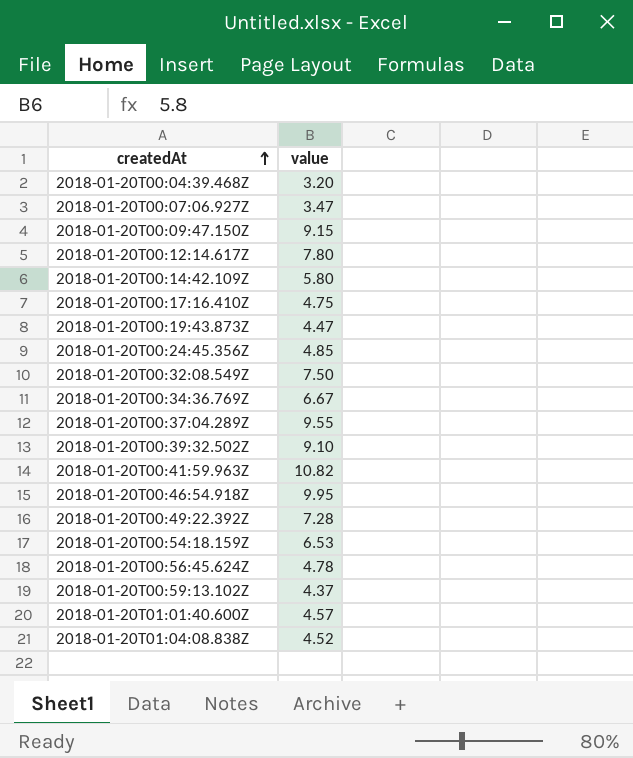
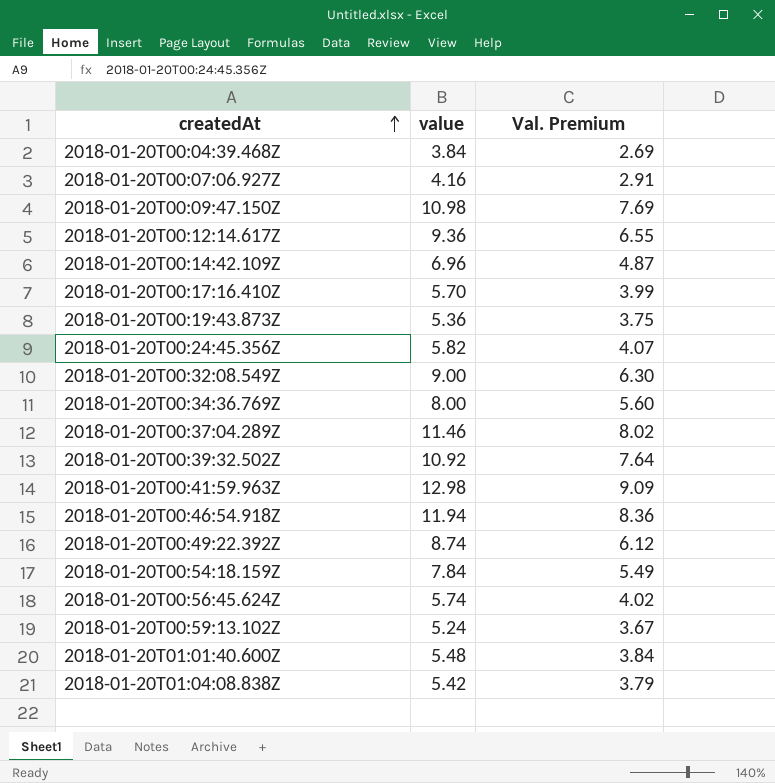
column Val. Premium | formula: none -> [value] * 0.7
2018-01-20T00:04:39.468Z | value: 3.20 -> 3.84
2018-01-20T00:07:06.927Z | value: 3.47 -> 4.16
2018-01-20T00:09:47.150Z | value: 9.15 -> 10.98
2018-01-20T00:12:14.617Z | value: 7.80 -> 9.36
2018-01-20T00:14:42.109Z | value: 5.80 -> 6.96
2018-01-20T00:17:16.410Z | value: 4.75 -> 5.70
2018-01-20T00:19:43.873Z | value: 4.47 -> 5.36
2018-01-20T00:24:45.356Z | value: 4.85 -> 5.82
2018-01-20T00:32:08.549Z | value: 7.50 -> 9.00
2018-01-20T00:34:36.769Z | value: 6.67 -> 8.00
2018-01-20T00:37:04.289Z | value: 9.55 -> 11.46
2018-01-20T00:39:32.502Z | value: 9.10 -> 10.92
2018-01-20T00:41:59.963Z | value: 10.82 -> 12.98
2018-01-20T00:46:54.918Z | value: 9.95 -> 11.94
2018-01-20T00:49:22.392Z | value: 7.28 -> 8.74
2018-01-20T00:54:18.159Z | value: 6.53 -> 7.84
2018-01-20T00:56:45.624Z | value: 4.78 -> 5.74
2018-01-20T00:59:13.102Z | value: 4.37 -> 5.24
2018-01-20T01:01:40.600Z | value: 4.57 -> 5.48
2018-01-20T01:04:08.838Z | value: 4.52 -> 5.42

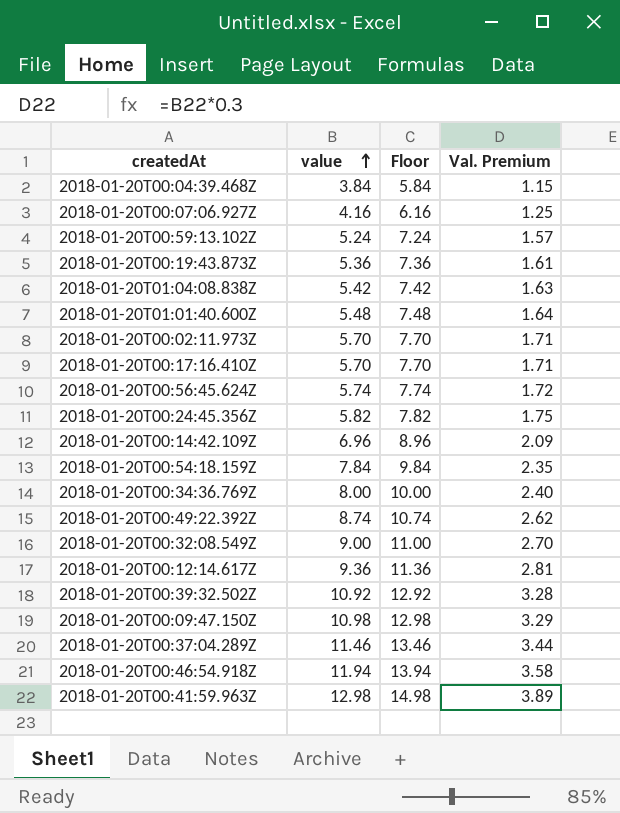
row order: createdAt ascending -> value ascending
column Floor | formula: none -> [value] + 2
column Val. Premium | formula: [value] * 0.7 -> [value] * 0.3
row 2018-01-20T00:02:11.973Z: none -> 5.70 | 7.70 | 1.71

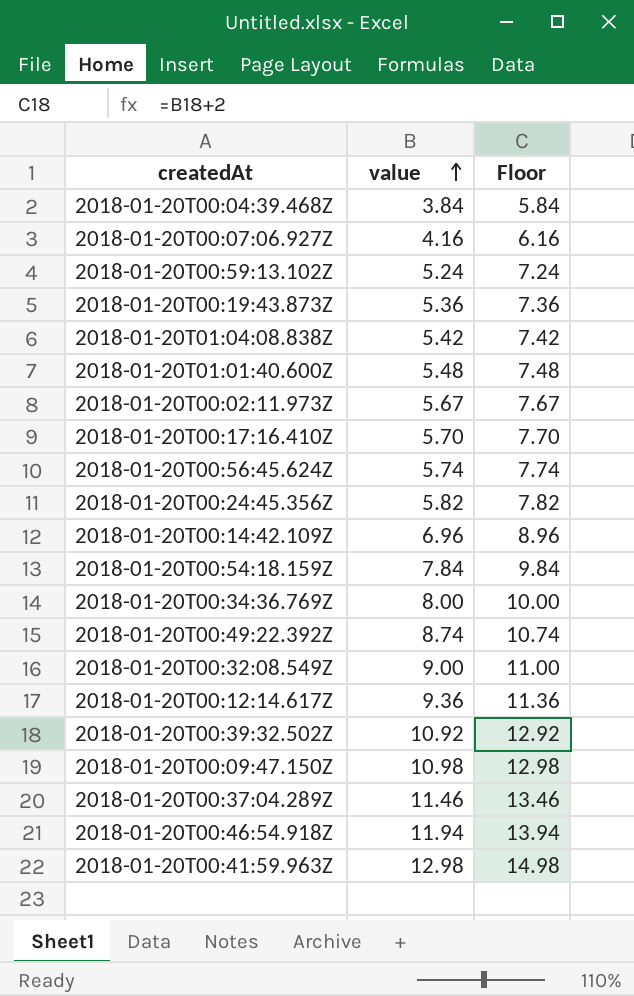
column Val. Premium | formula: [value] * 0.3 -> none
2018-01-20T00:02:11.973Z | value: 5.70 -> 5.67
2018-01-20T00:02:11.973Z | Floor: 7.70 -> 7.67

